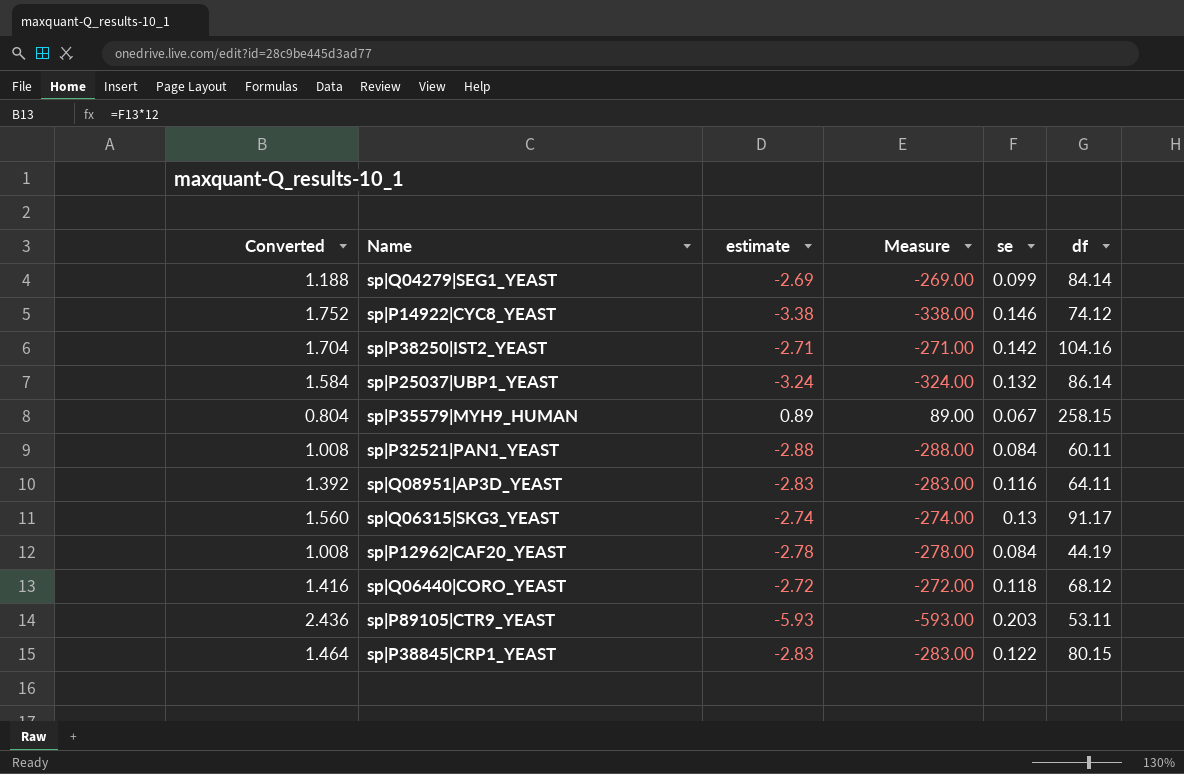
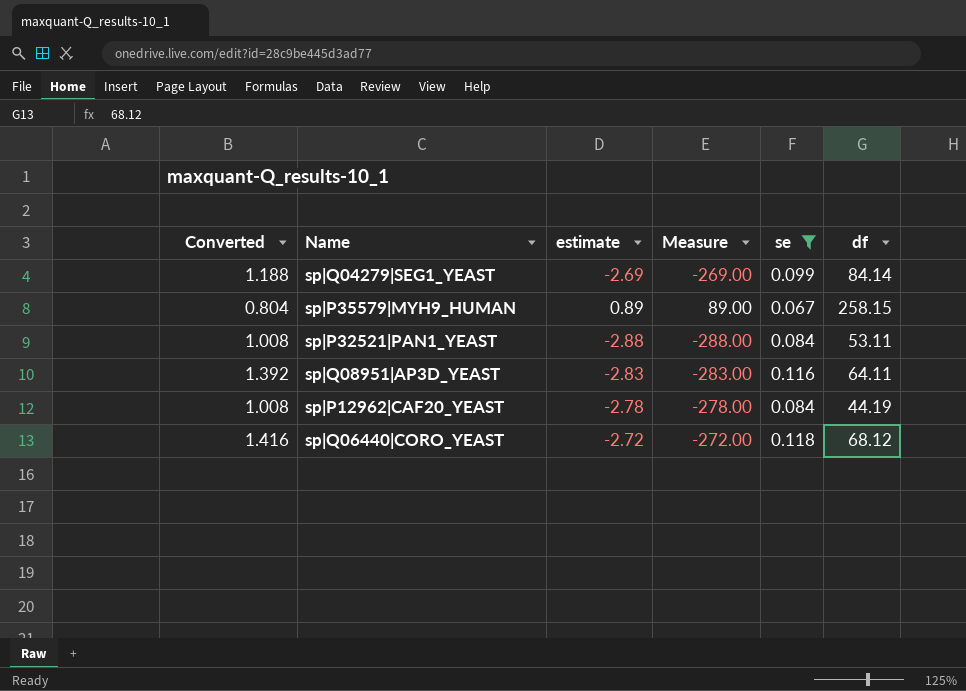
filter: none -> se <= 0.118
sp|P32521|PAN1_YEAST | df: 60.11 -> 53.11

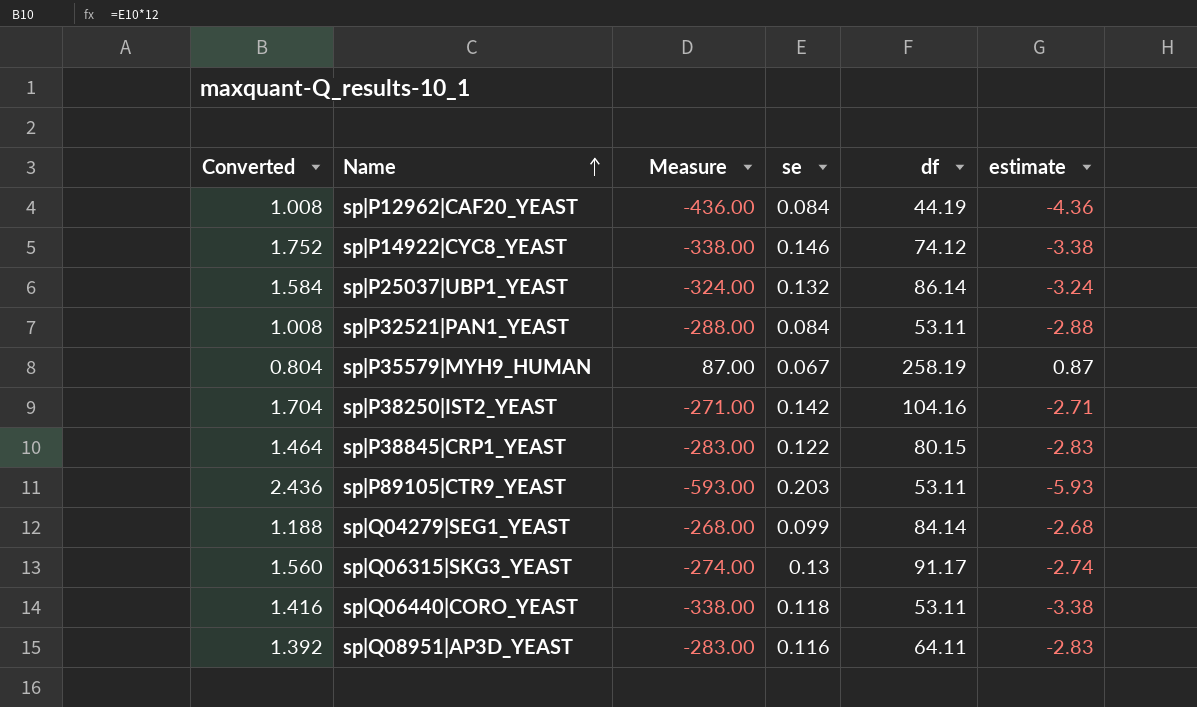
filter: se <= 0.118 -> none
row order: none -> Name ascending
column estimate | position: 3 -> 6
sp|P12962|CAF20_YEAST | Measure: -278.00 -> -436.00
sp|P12962|CAF20_YEAST | estimate: -2.78 -> -4.36
sp|P35579|MYH9_HUMAN | Measure: 89.00 -> 87.00
sp|P35579|MYH9_HUMAN | df: 258.15 -> 258.19
sp|P35579|MYH9_HUMAN | estimate: 0.89 -> 0.87
sp|Q04279|SEG1_YEAST | Measure: -269.00 -> -268.00
sp|Q04279|SEG1_YEAST | estimate: -2.69 -> -2.68
sp|Q06440|CORO_YEAST | Measure: -272.00 -> -338.00
sp|Q06440|CORO_YEAST | df: 68.12 -> 53.11
sp|Q06440|CORO_YEAST | estimate: -2.72 -> -3.38

